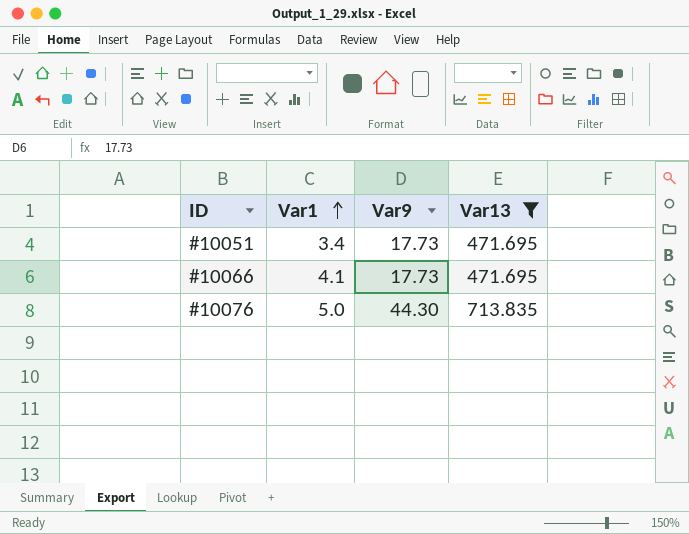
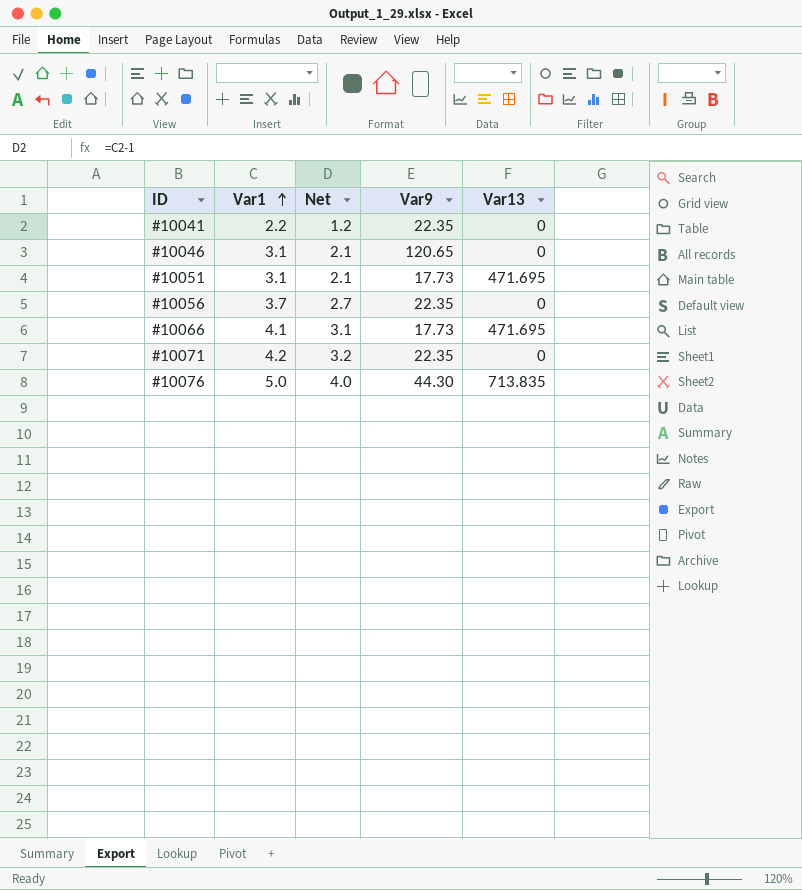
filter: Var13 != 0 -> none
column Net | formula: none -> [Var1] - 1
#10051 | Var1: 3.4 -> 3.1

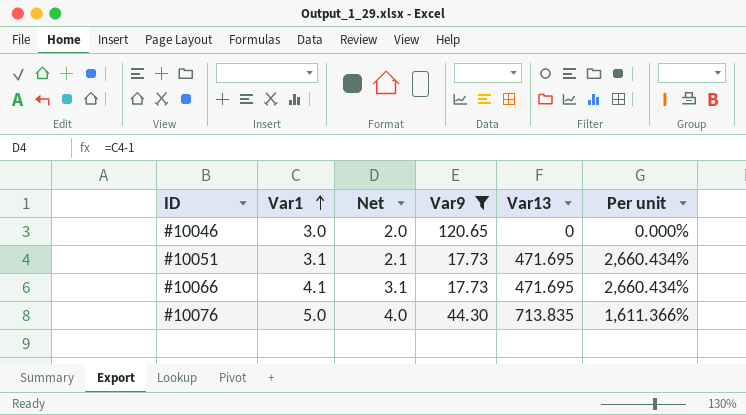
filter: none -> Var9 != 22.35
column Per unit | formula: none -> [Var13] / [Var9]
#10046 | Var1: 3.1 -> 3.0
#10046 | Net: 2.1 -> 2.0

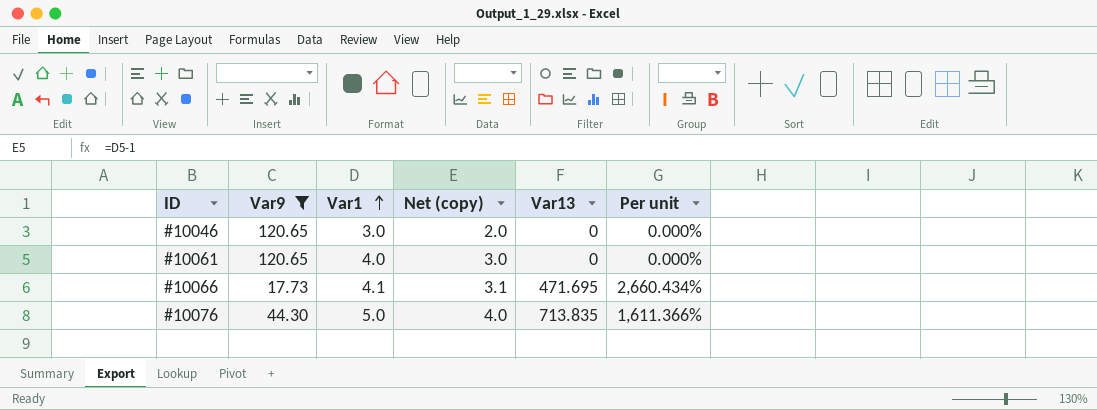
column Var9 | position: 4 -> 2
column name: Net -> Net (copy)
row #10051: 3.1 | 2.1 | 17.73 | 471.695 | 2,660.434% -> none
row #10061: none -> 120.65 | 4.0 | 3.0 | 0 | 0.000%

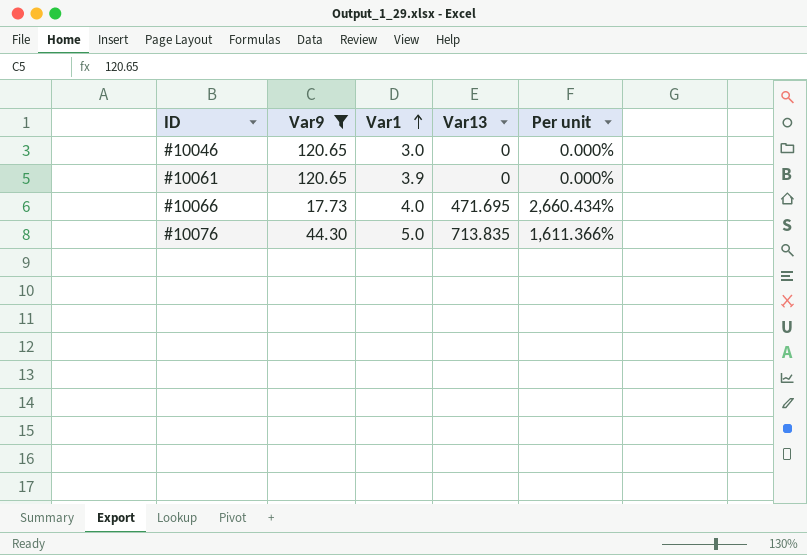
column Net (copy) | formula: [Var1] - 1 -> none
#10061 | Var1: 4.0 -> 3.9
#10066 | Var1: 4.1 -> 4.0

